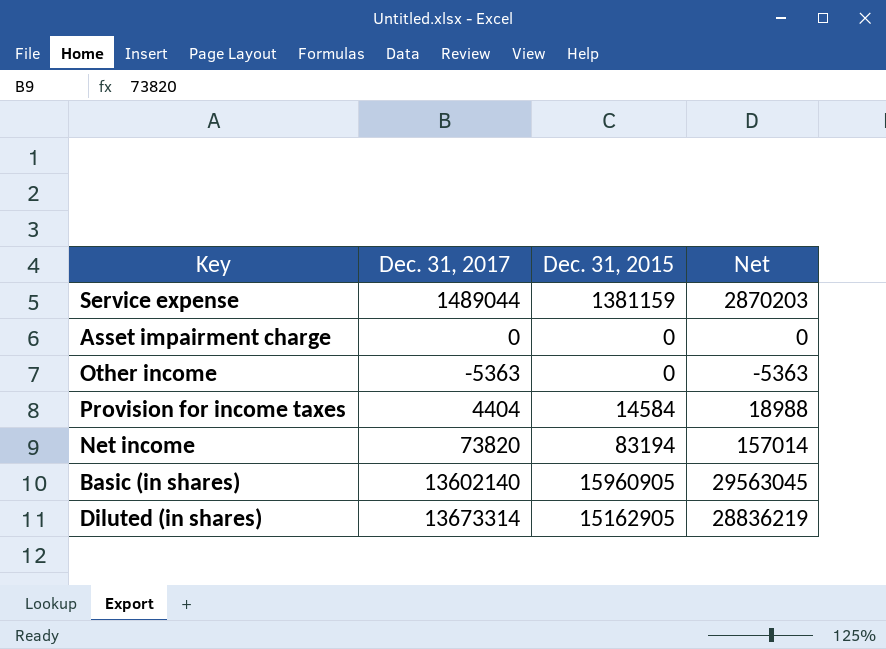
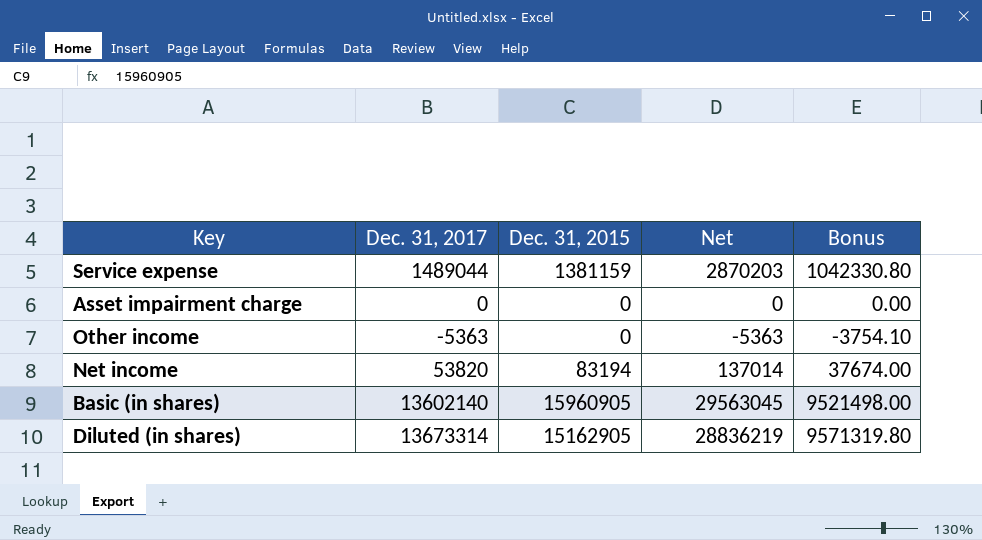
column Bonus | formula: none -> [Dec. 31, 2017] * 0.7
row Provision for income taxes: 4404 | 14584 | 18988 -> none
Net income | Dec. 31, 2017: 73820 -> 53820
Net income | Net: 157014 -> 137014

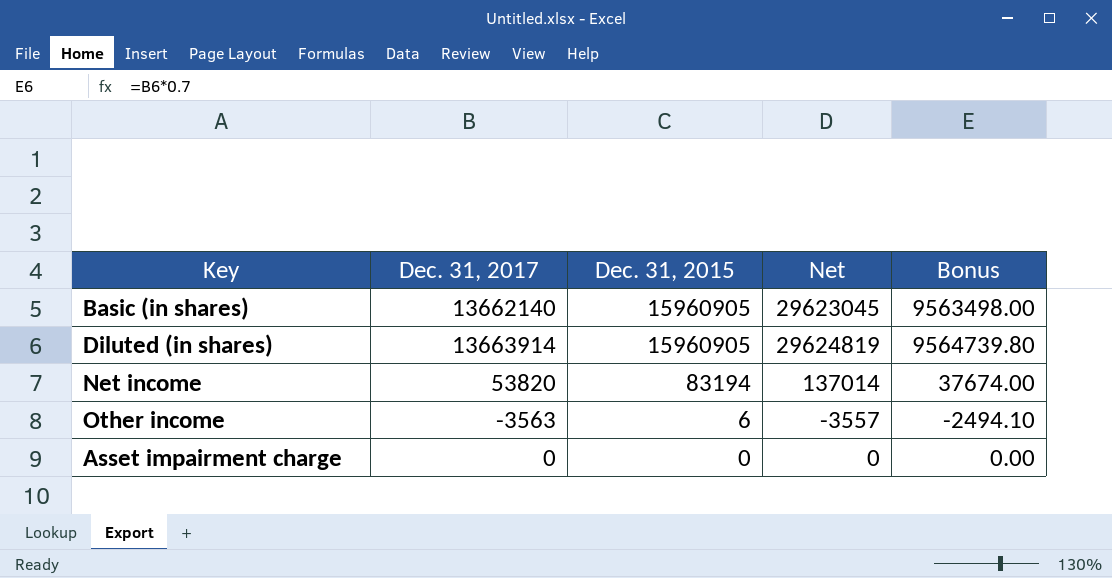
row order: none -> Dec. 31, 2015 descending
row Service expense: 1489044 | 1381159 | 2870203 | 1042330.80 -> none
Basic (in shares) | Dec. 31, 2017: 13602140 -> 13662140
Basic (in shares) | Net: 29563045 -> 29623045
Basic (in shares) | Bonus: 9521498.00 -> 9563498.00
Diluted (in shares) | Dec. 31, 2017: 13673314 -> 13663914
Diluted (in shares) | Dec. 31, 2015: 15162905 -> 15960905
Diluted (in shares) | Net: 28836219 -> 29624819
Diluted (in shares) | Bonus: 9571319.80 -> 9564739.80
Other income | Dec. 31, 2017: -5363 -> -3563
Other income | Dec. 31, 2015: 0 -> 6
Other income | Net: -5363 -> -3557
Other income | Bonus: -3754.10 -> -2494.10

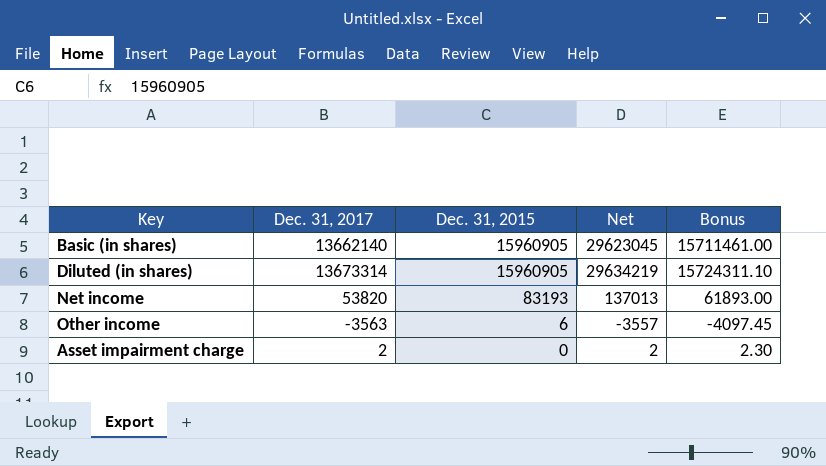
column Bonus | formula: [Dec. 31, 2017] * 0.7 -> [Dec. 31, 2017] * 1.15
Diluted (in shares) | Dec. 31, 2017: 13663914 -> 13673314
Diluted (in shares) | Net: 29624819 -> 29634219
Net income | Dec. 31, 2015: 83194 -> 83193
Net income | Net: 137014 -> 137013
Asset impairment charge | Dec. 31, 2017: 0 -> 2
Asset impairment charge | Net: 0 -> 2

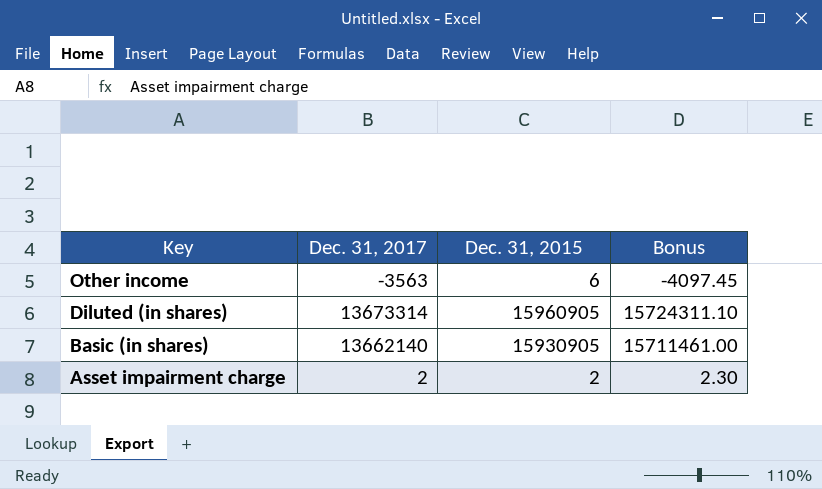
row order: Dec. 31, 2015 descending -> Key descending
column Net | formula: [Dec. 31, 2017] + [Dec. 31, 2015] -> none
row Net income: 53820 | 83193 | 137013 | 61893.00 -> none
Basic (in shares) | Dec. 31, 2015: 15960905 -> 15930905
Asset impairment charge | Dec. 31, 2015: 0 -> 2

